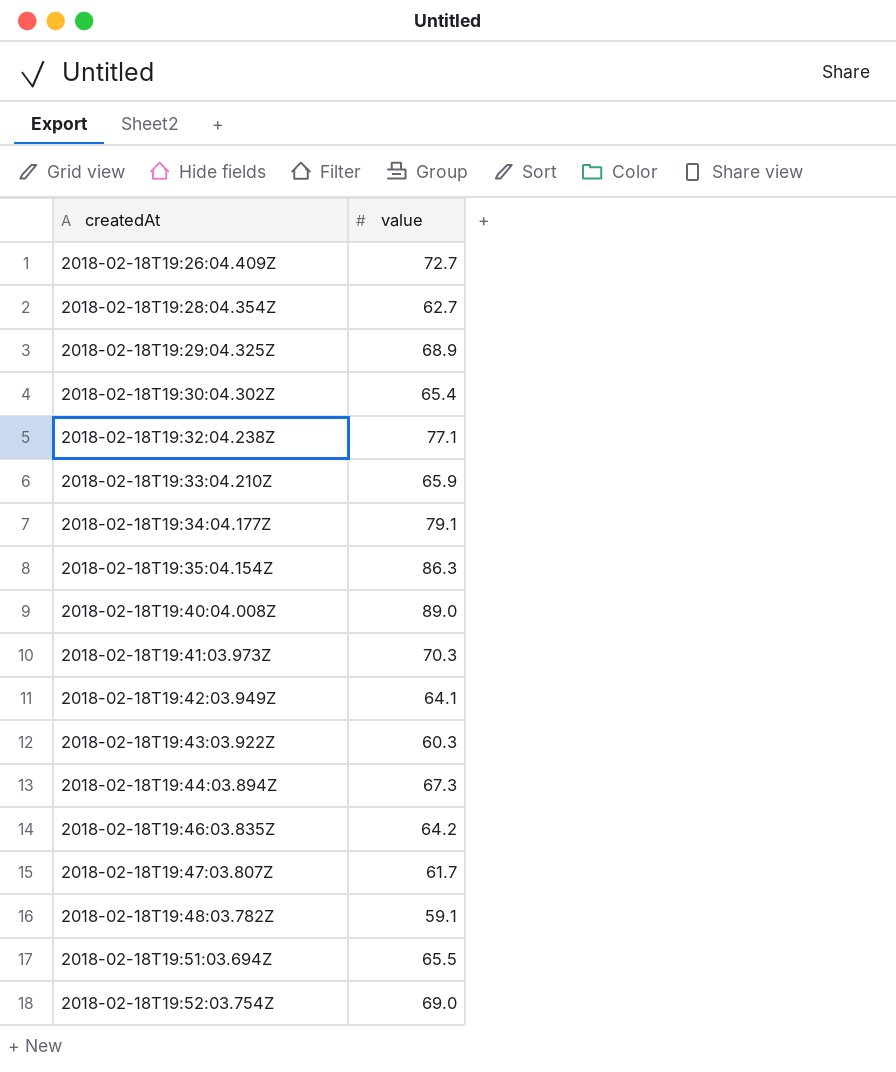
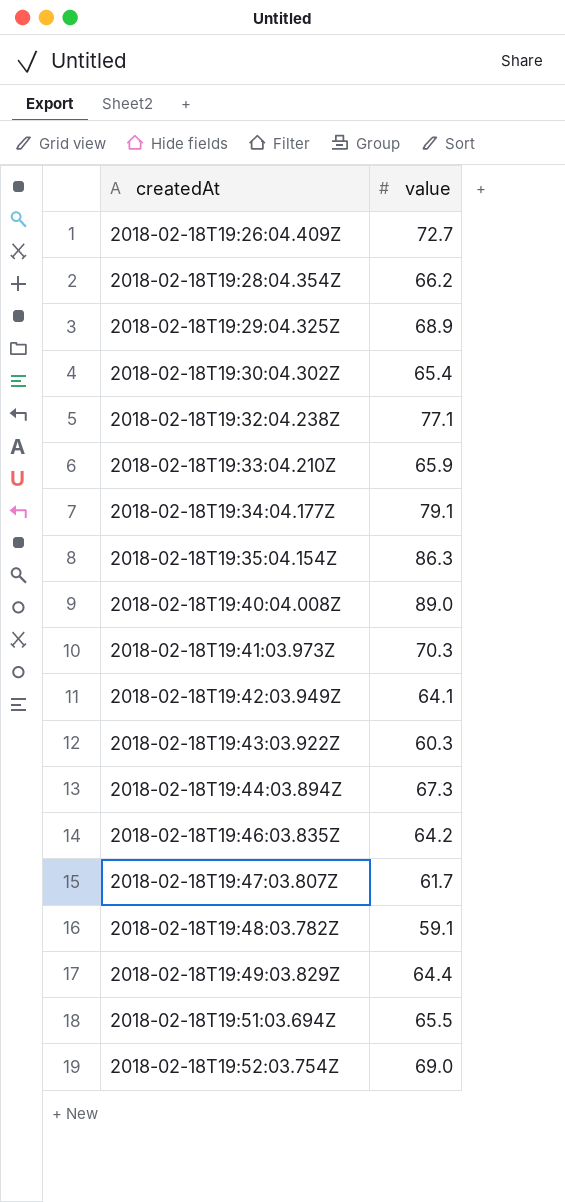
2018-02-18T19:28:04.354Z | value: 62.7 -> 66.2
row 2018-02-18T19:49:03.829Z: none -> 64.4

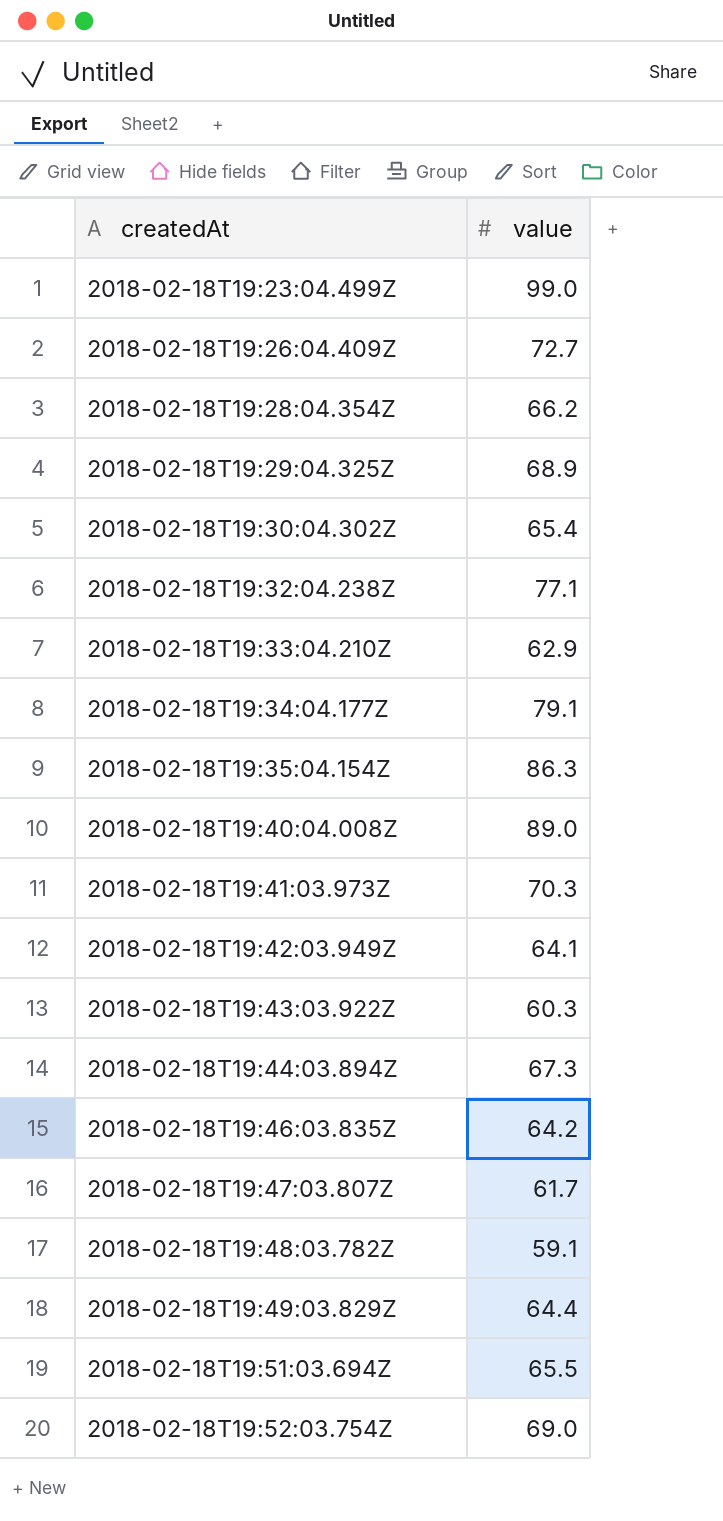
row 2018-02-18T19:23:04.499Z: none -> 99.0
2018-02-18T19:33:04.210Z | value: 65.9 -> 62.9

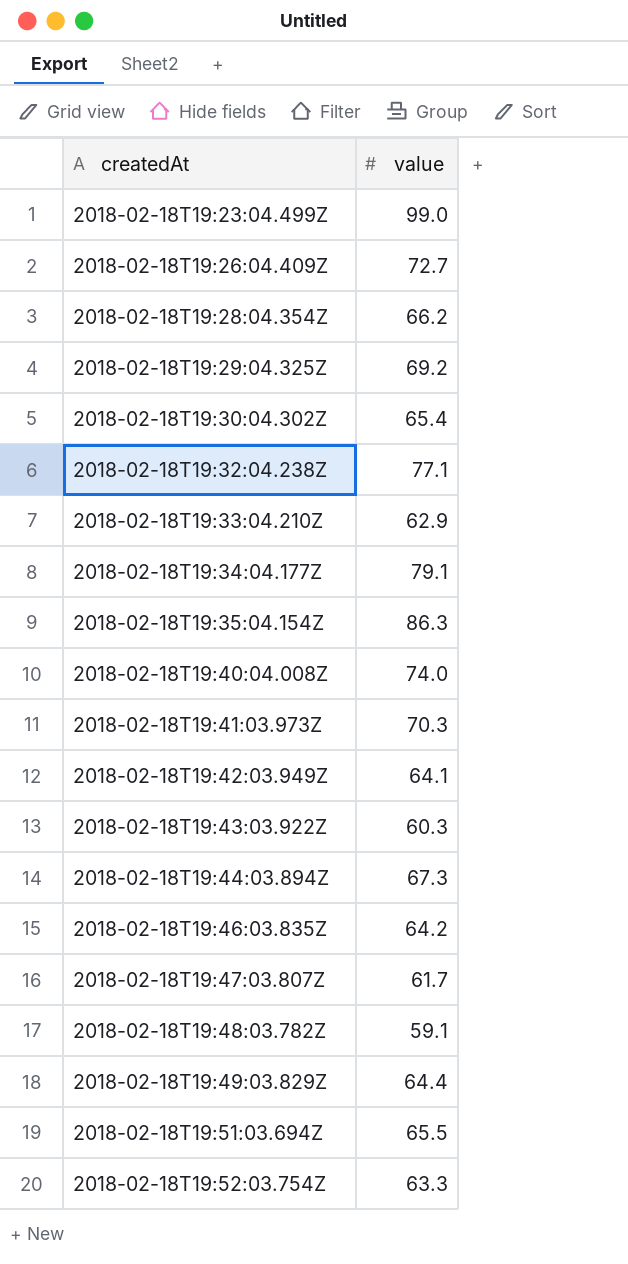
2018-02-18T19:29:04.325Z | value: 68.9 -> 69.2
2018-02-18T19:40:04.008Z | value: 89.0 -> 74.0
2018-02-18T19:52:03.754Z | value: 69.0 -> 63.3

